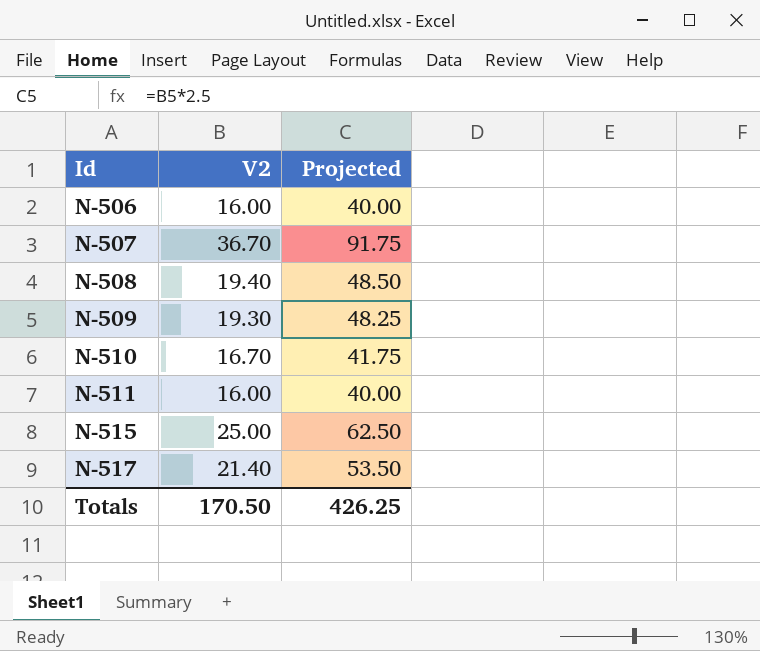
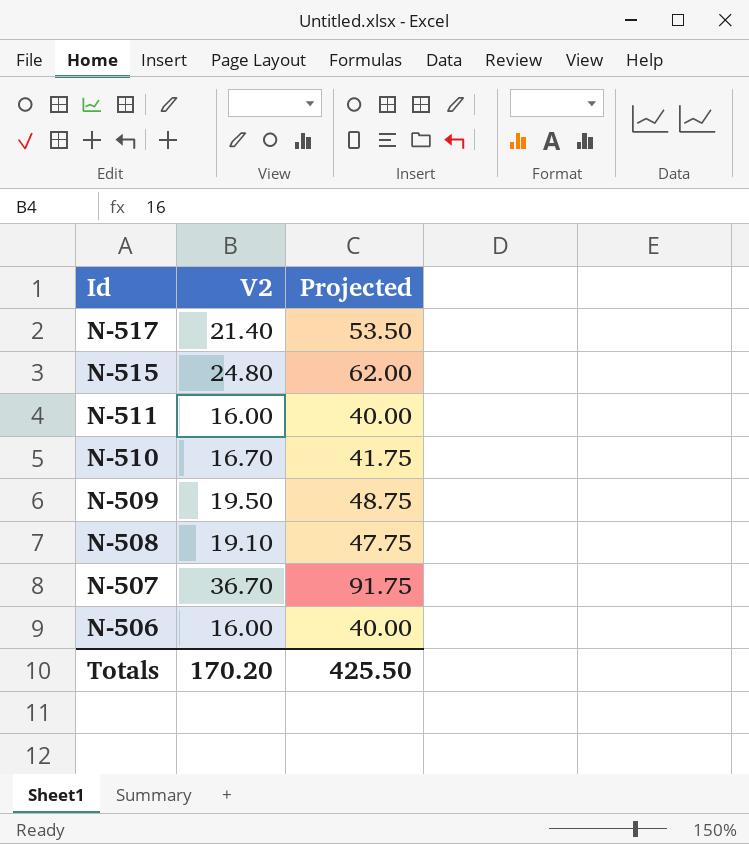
row order: Id ascending -> Id descending
N-515 | V2: 25.00 -> 24.80
N-515 | Projected: 62.50 -> 62.00
N-509 | V2: 19.30 -> 19.50
N-509 | Projected: 48.25 -> 48.75
N-508 | V2: 19.40 -> 19.10
N-508 | Projected: 48.50 -> 47.75
Totals | V2: 170.50 -> 170.20
Totals | Projected: 426.25 -> 425.50

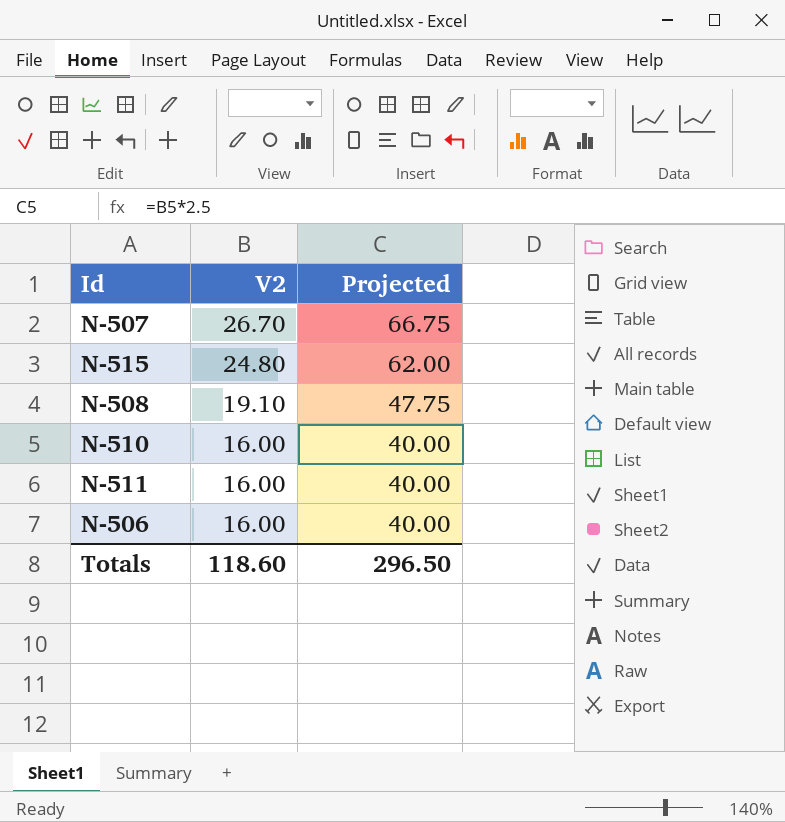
row order: Id descending -> V2 descending
row N-517: 21.40 | 53.50 -> none
row N-509: 19.50 | 48.75 -> none
N-507 | V2: 36.70 -> 26.70
N-507 | Projected: 91.75 -> 66.75
N-510 | V2: 16.70 -> 16.00
N-510 | Projected: 41.75 -> 40.00
Totals | V2: 170.20 -> 118.60
Totals | Projected: 425.50 -> 296.50

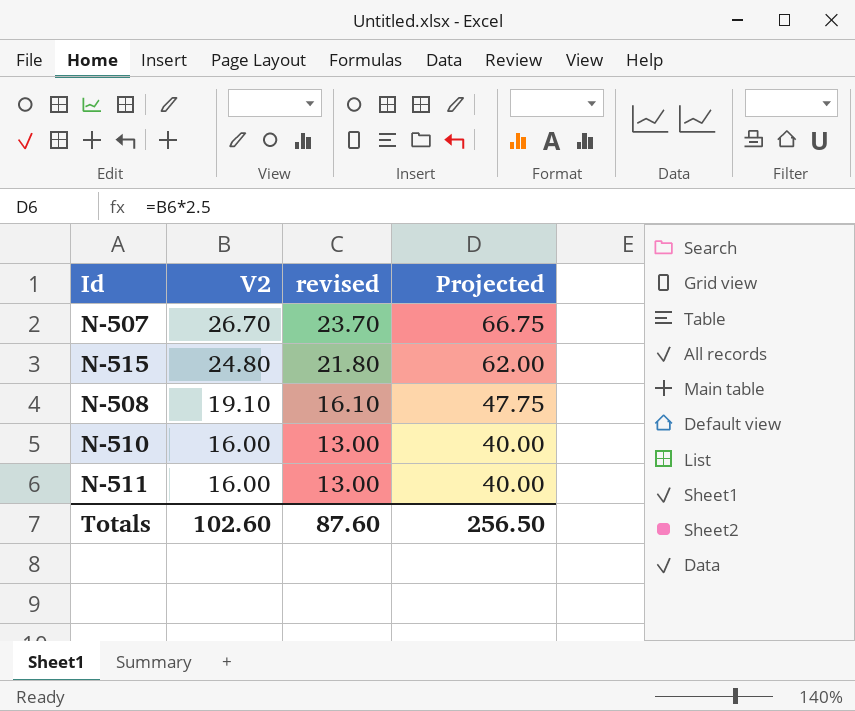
column revised | formula: none -> [V2] - 3
row N-506: 16.00 | 40.00 -> none
Totals | V2: 118.60 -> 102.60
Totals | Projected: 296.50 -> 256.50

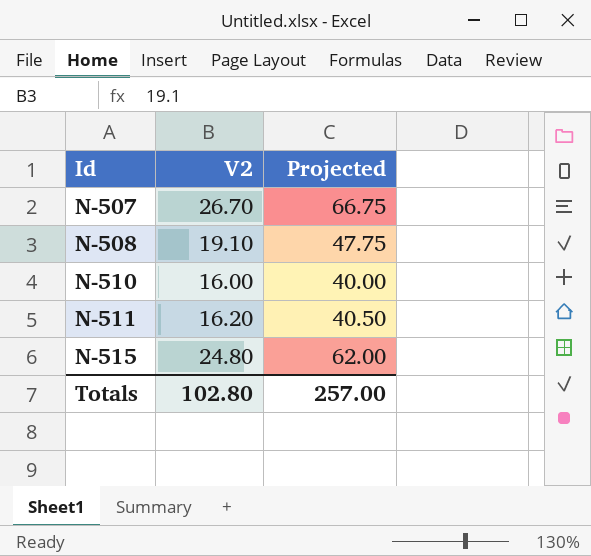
row order: V2 descending -> Id ascending
column revised | formula: [V2] - 3 -> none
N-511 | V2: 16.00 -> 16.20
N-511 | Projected: 40.00 -> 40.50
Totals | V2: 102.60 -> 102.80
Totals | Projected: 256.50 -> 257.00

